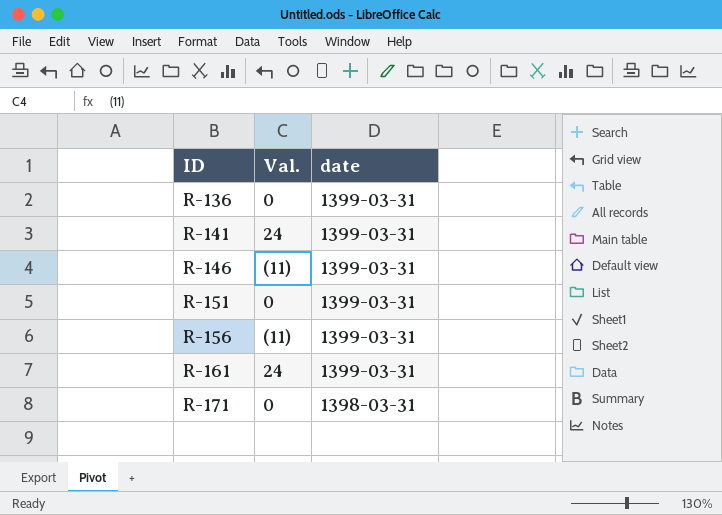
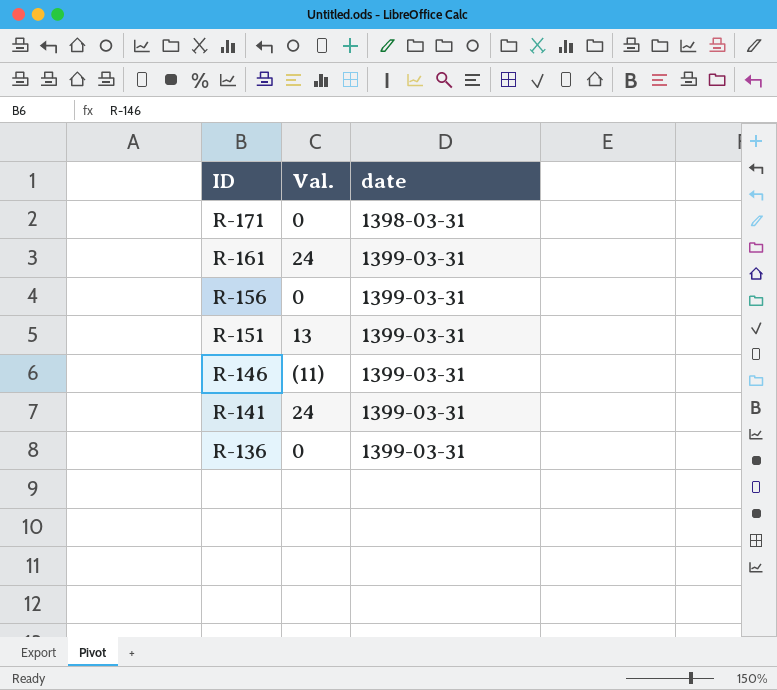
row order: ID ascending -> ID descending
R-156 | Val.: (11) -> 0
R-151 | Val.: 0 -> 13

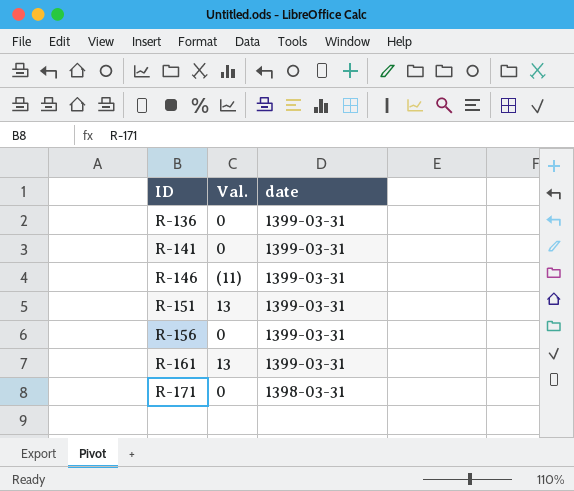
row order: ID descending -> ID ascending
R-141 | Val.: 24 -> 0
R-161 | Val.: 24 -> 13

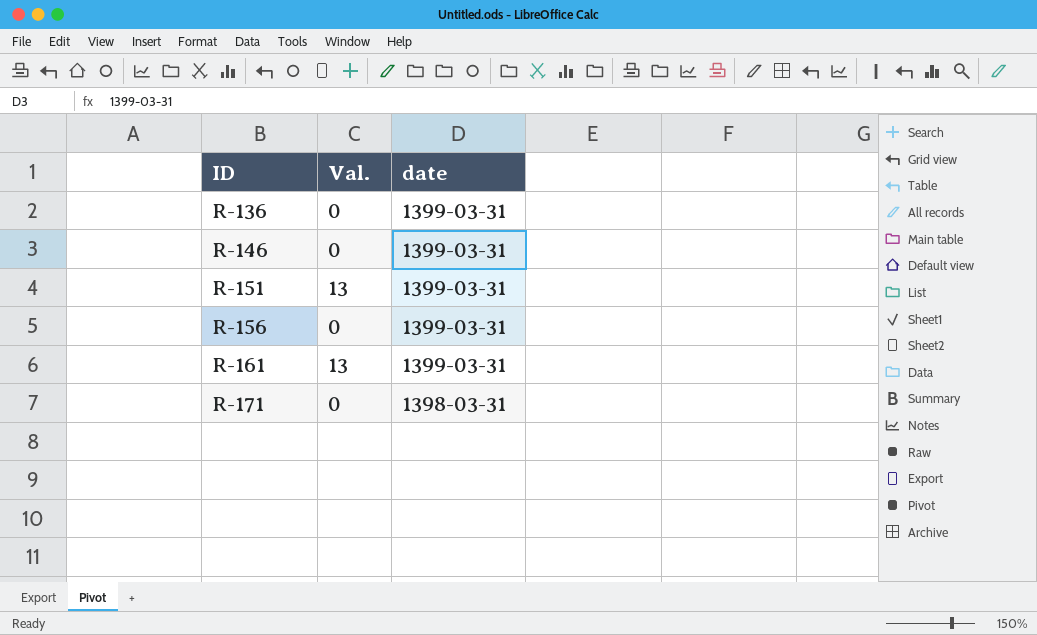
row R-141: 0 | 1399-03-31 -> none
R-146 | Val.: (11) -> 0

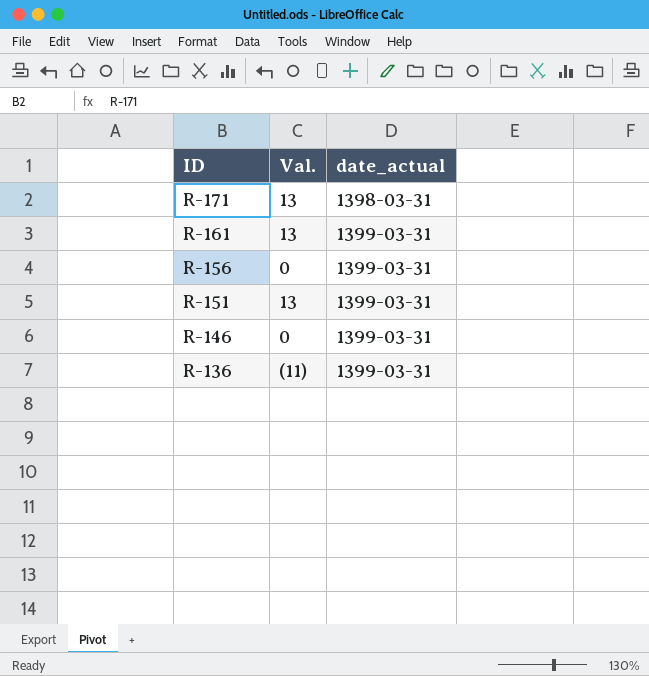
row order: ID ascending -> ID descending
column name: date -> date_actual
R-171 | Val.: 0 -> 13
R-136 | Val.: 0 -> (11)

